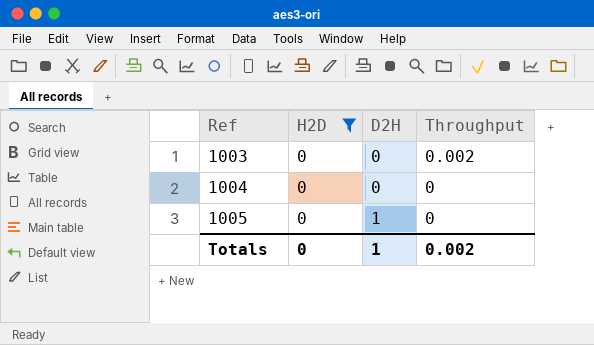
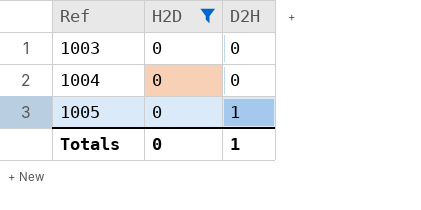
column Throughput | position: 4 -> none

